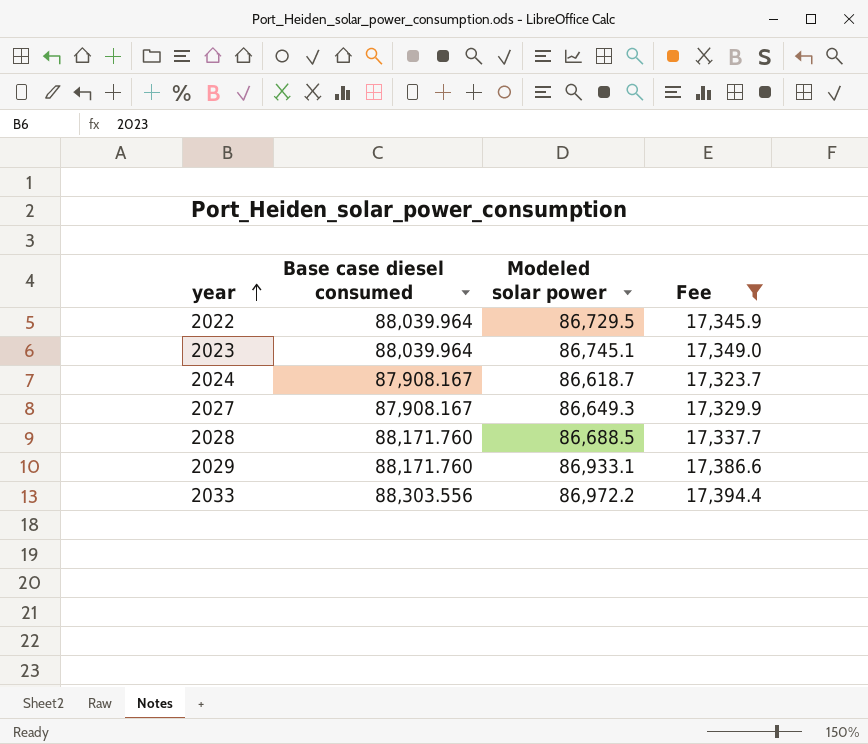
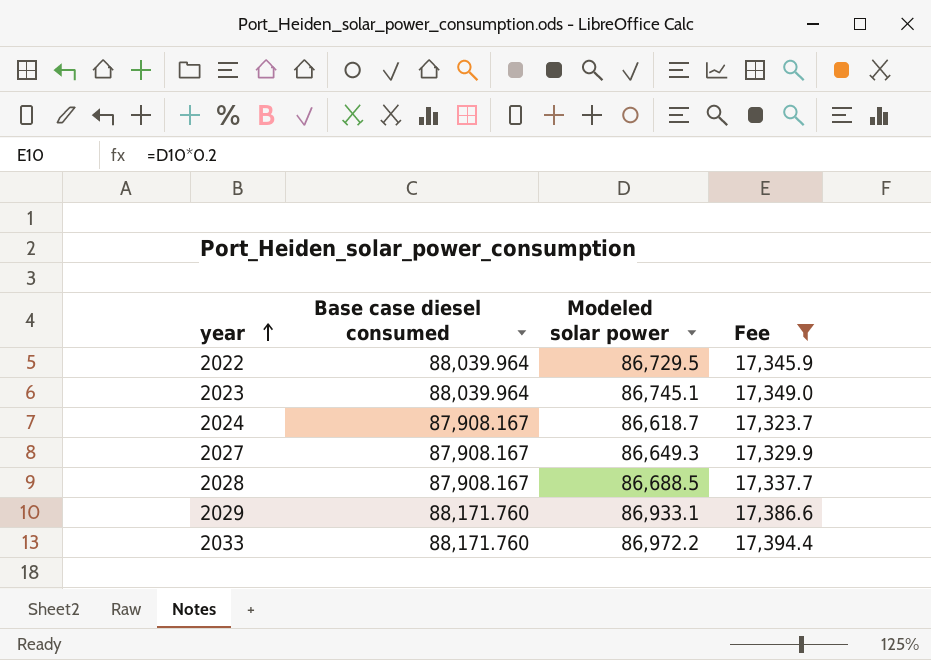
2028 | Base case diesel consumed: 88,171.760 -> 87,908.167
2033 | Base case diesel consumed: 88,303.556 -> 88,171.760

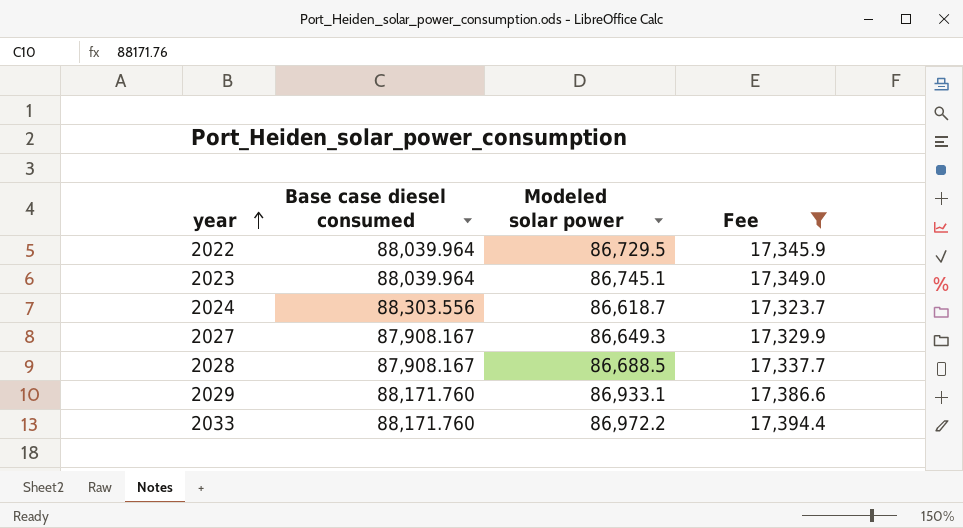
2024 | Base case diesel consumed: 87,908.167 -> 88,303.556

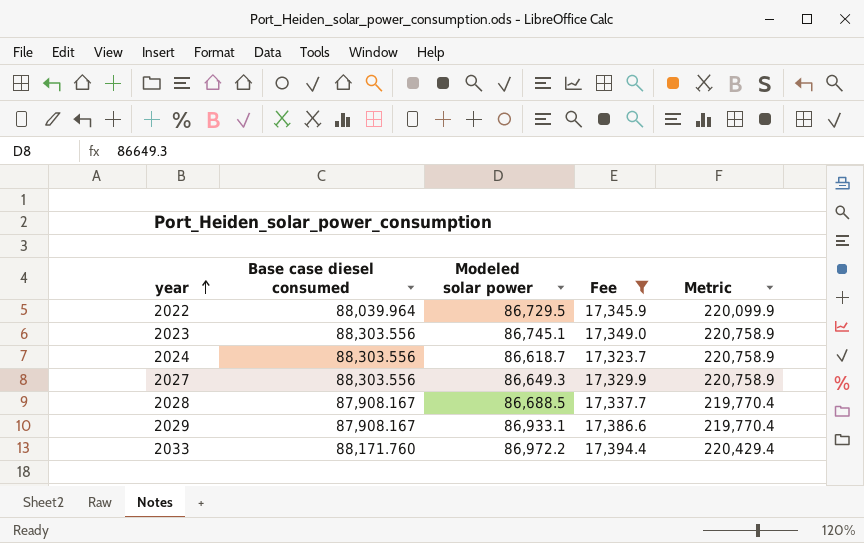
column Metric | formula: none -> [Base case diesel consumed] * 2.5
2023 | Base case diesel consumed: 88,039.964 -> 88,303.556
2027 | Base case diesel consumed: 87,908.167 -> 88,303.556
2029 | Base case diesel consumed: 88,171.760 -> 87,908.167

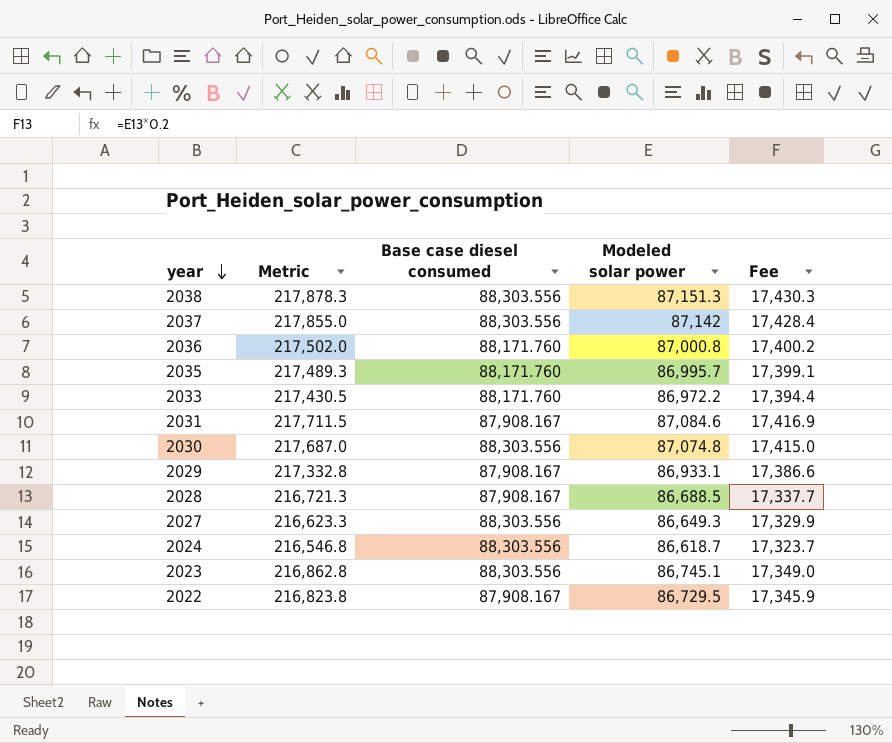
filter: Fee <= 17,394.4 -> none
row order: year ascending -> year descending
column Metric | formula: [Base case diesel consumed] * 2.5 -> [Modeled solar power] * 2.5
column Metric | position: 5 -> 2
2022 | Base case diesel consumed: 88,039.964 -> 87,908.167

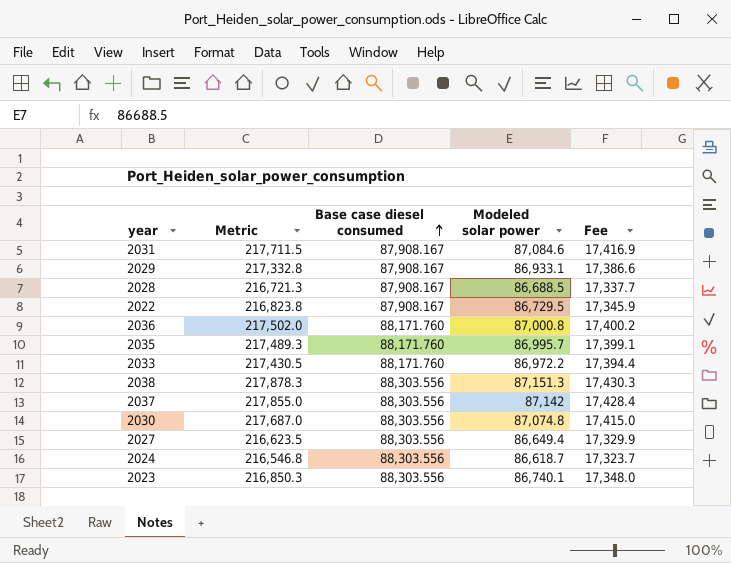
row order: year descending -> Base case diesel consumed ascending
2027 | Metric: 216,623.3 -> 216,623.5
2027 | Modeled solar power: 86,649.3 -> 86,649.4
2023 | Metric: 216,862.8 -> 216,850.3
2023 | Modeled solar power: 86,745.1 -> 86,740.1
2023 | Fee: 17,349.0 -> 17,348.0

